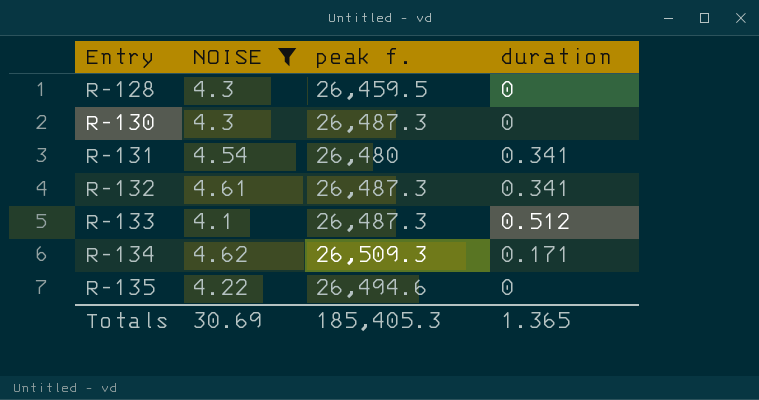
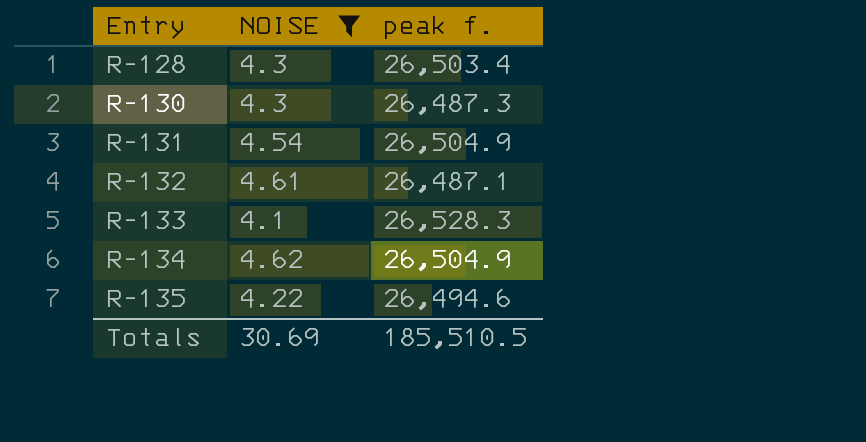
column duration | position: 4 -> none
R-128 | peak f.: 26,459.5 -> 26,503.4
R-131 | peak f.: 26,480 -> 26,504.9
R-132 | peak f.: 26,487.3 -> 26,487.1
R-133 | peak f.: 26,487.3 -> 26,528.3
R-134 | peak f.: 26,509.3 -> 26,504.9
Totals | peak f.: 185,405.3 -> 185,510.5

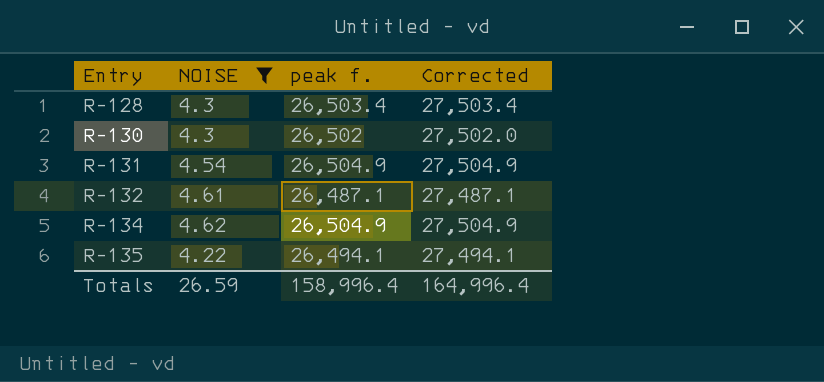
column Corrected | formula: none -> [peak f.] + 1000
row R-133: 4.1 | 26,528.3 -> none
R-130 | peak f.: 26,487.3 -> 26,502
R-135 | peak f.: 26,494.6 -> 26,494.1
Totals | NOISE: 30.69 -> 26.59
Totals | peak f.: 185,510.5 -> 158,996.4

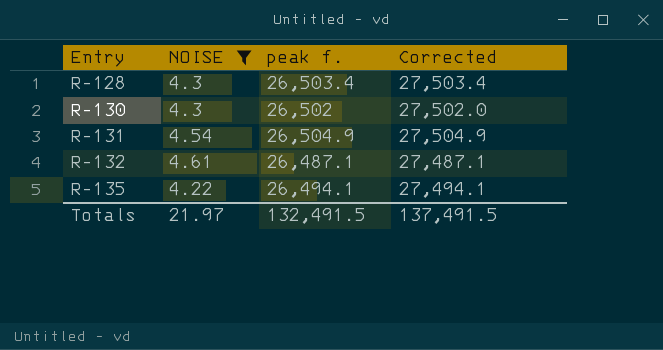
row R-134: 4.62 | 26,504.9 | 27,504.9 -> none
Totals | NOISE: 26.59 -> 21.97
Totals | peak f.: 158,996.4 -> 132,491.5
Totals | Corrected: 164,996.4 -> 137,491.5

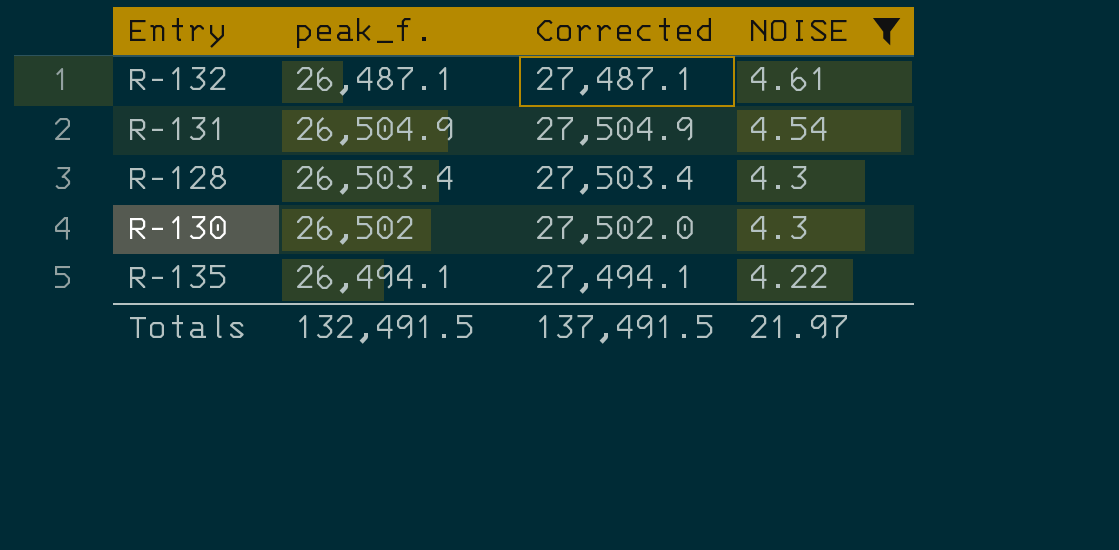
row order: Entry ascending -> NOISE descending
column name: peak f. -> peak_f.
column NOISE | position: 2 -> 4

